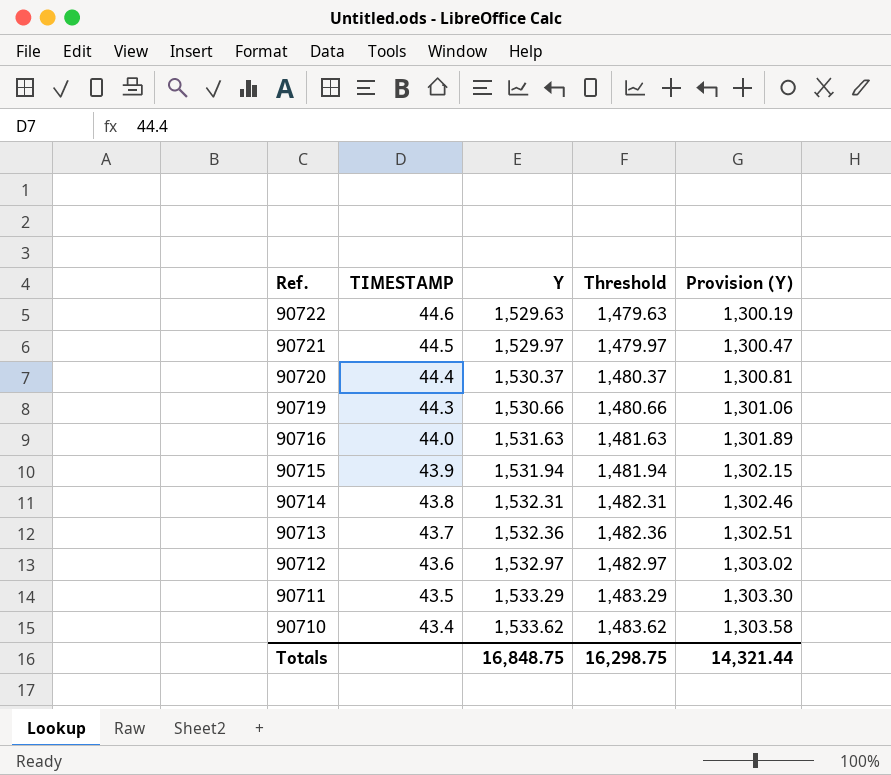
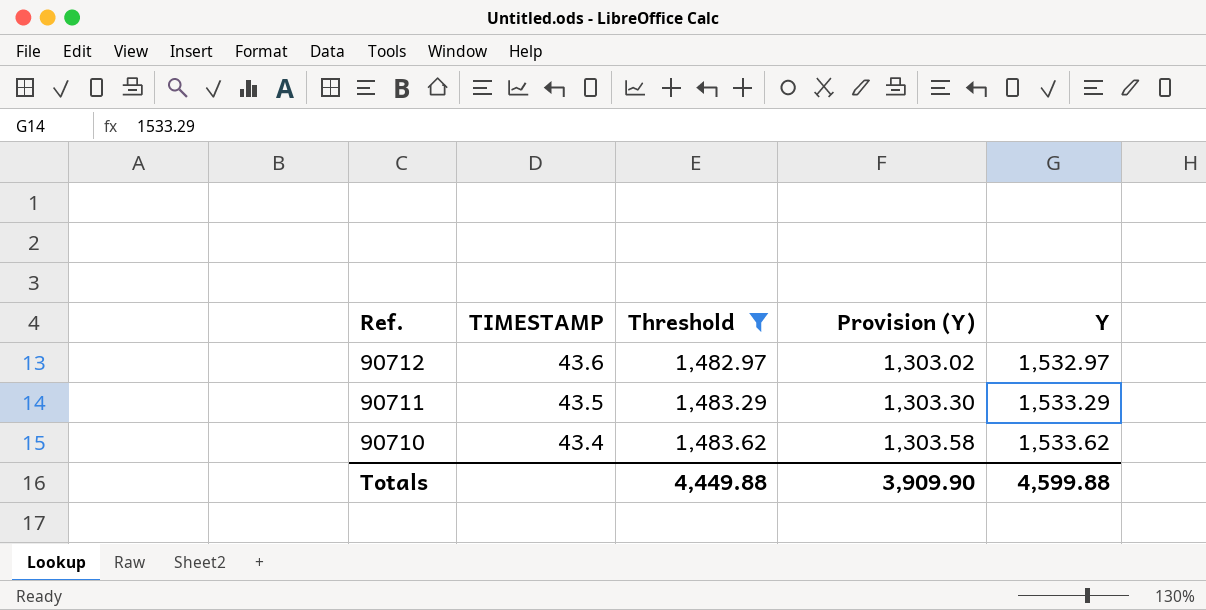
filter: none -> Threshold >= 1,482.97
column Y | position: 3 -> 5
Totals | Threshold: 16,298.75 -> 4,449.88
Totals | Provision (Y): 14,321.44 -> 3,909.90
Totals | Y: 16,848.75 -> 4,599.88

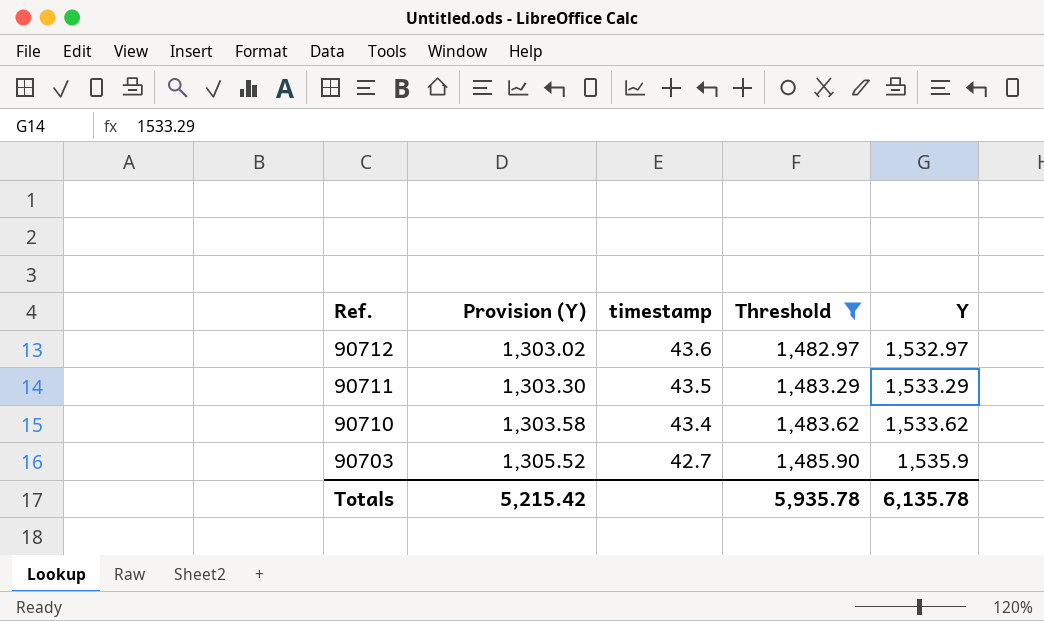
column Provision (Y) | position: 4 -> 2
column name: TIMESTAMP -> timestamp
row 90703: none -> 1,305.52 | 42.7 | 1,485.90 | 1,535.9
Totals | Provision (Y): 3,909.90 -> 5,215.42
Totals | Threshold: 4,449.88 -> 5,935.78
Totals | Y: 4,599.88 -> 6,135.78

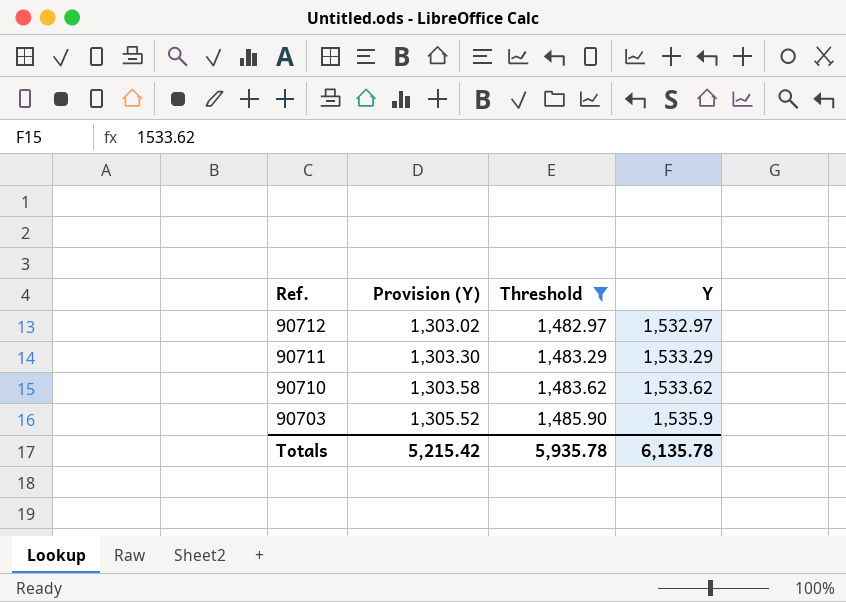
column timestamp | position: 3 -> none

